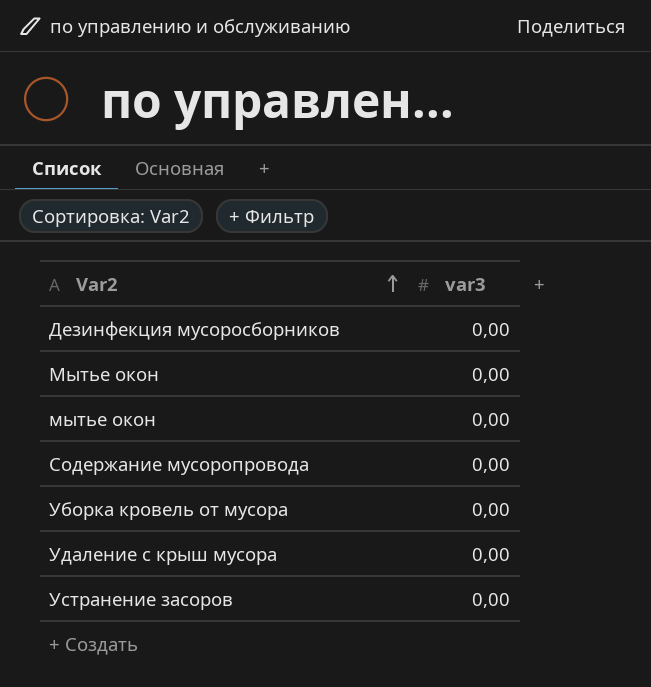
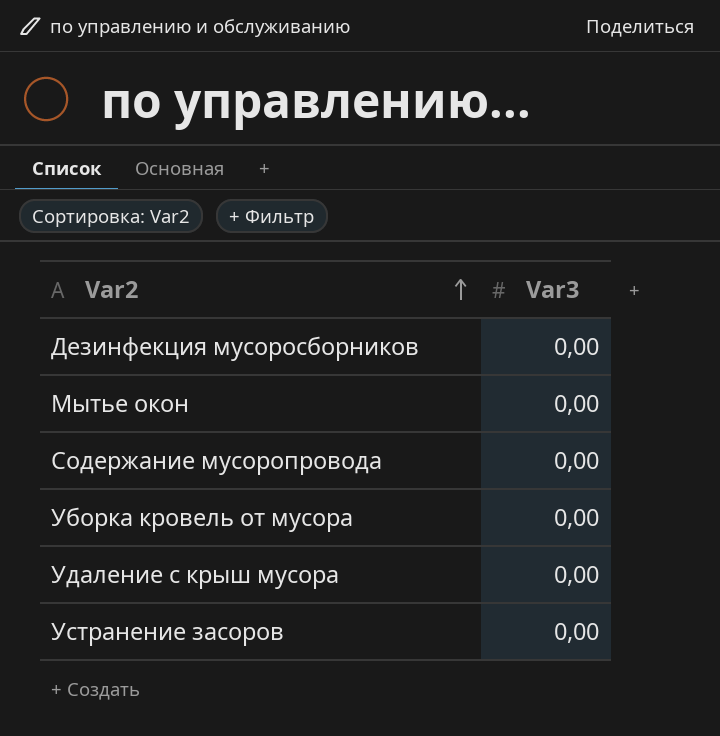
column name: var3 -> Var3
row мытье окон: 0,00 -> none

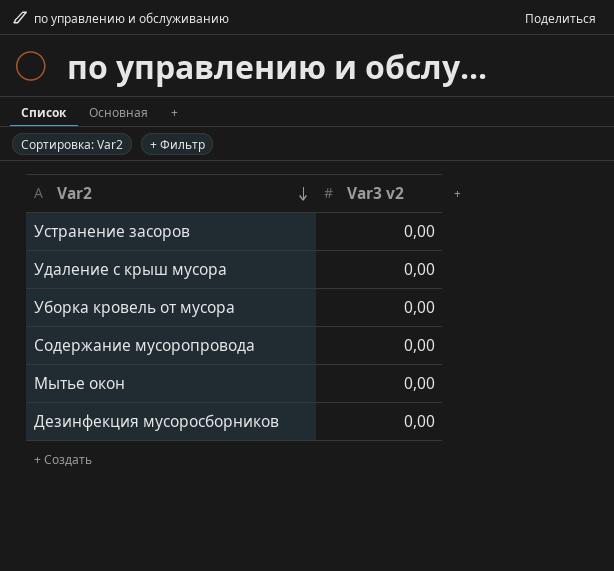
row order: Var2 ascending -> Var2 descending
column name: Var3 -> Var3 v2

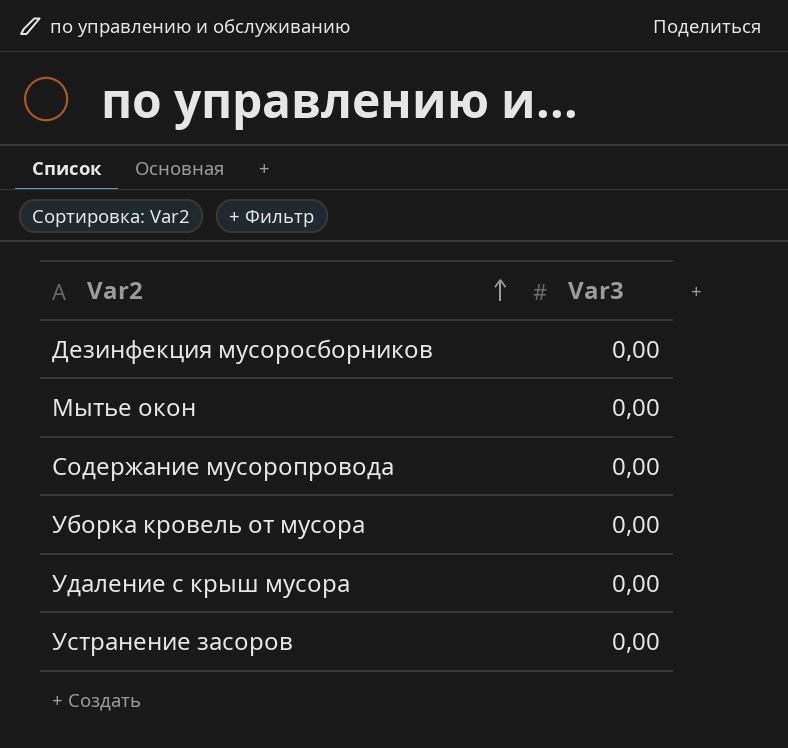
row order: Var2 descending -> Var2 ascending
column name: Var3 v2 -> Var3

